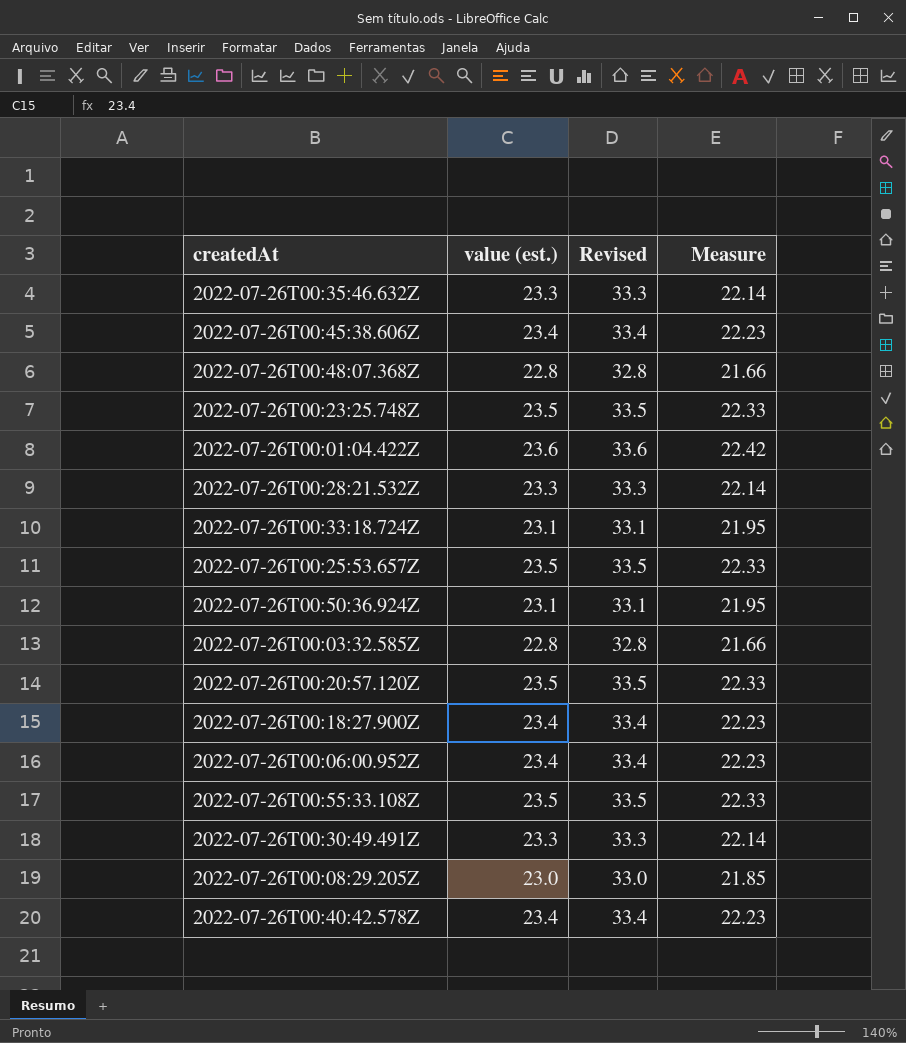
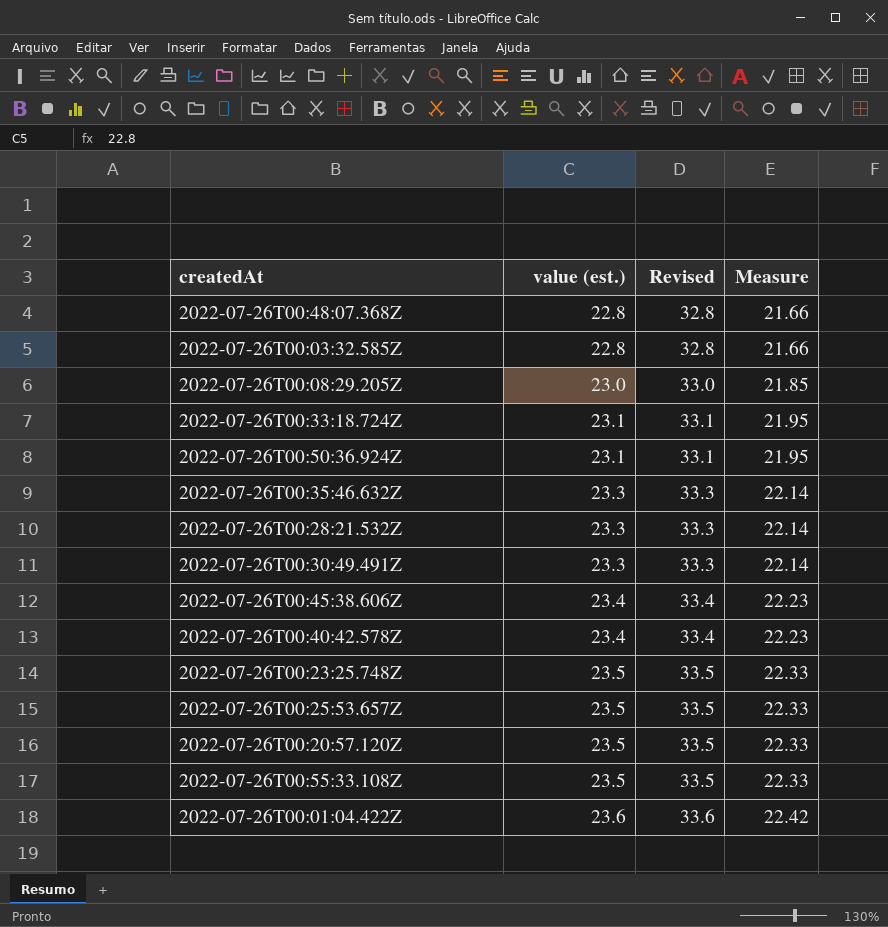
row order: none -> value (est.) ascending
row 2022-07-26T00:18:27.900Z: 23.4 | 33.4 | 22.23 -> none
row 2022-07-26T00:06:00.952Z: 23.4 | 33.4 | 22.23 -> none

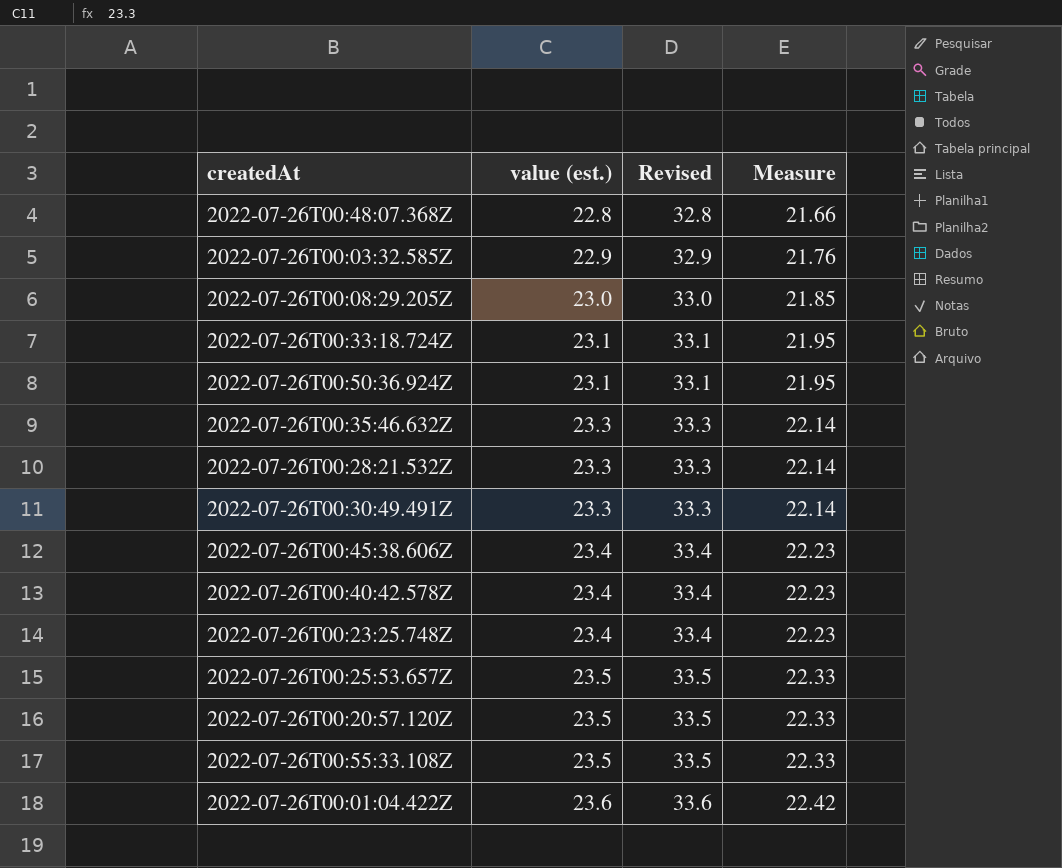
2022-07-26T00:03:32.585Z | value (est.): 22.8 -> 22.9
2022-07-26T00:03:32.585Z | Revised: 32.8 -> 32.9
2022-07-26T00:03:32.585Z | Measure: 21.66 -> 21.76
2022-07-26T00:23:25.748Z | value (est.): 23.5 -> 23.4
2022-07-26T00:23:25.748Z | Revised: 33.5 -> 33.4
2022-07-26T00:23:25.748Z | Measure: 22.33 -> 22.23

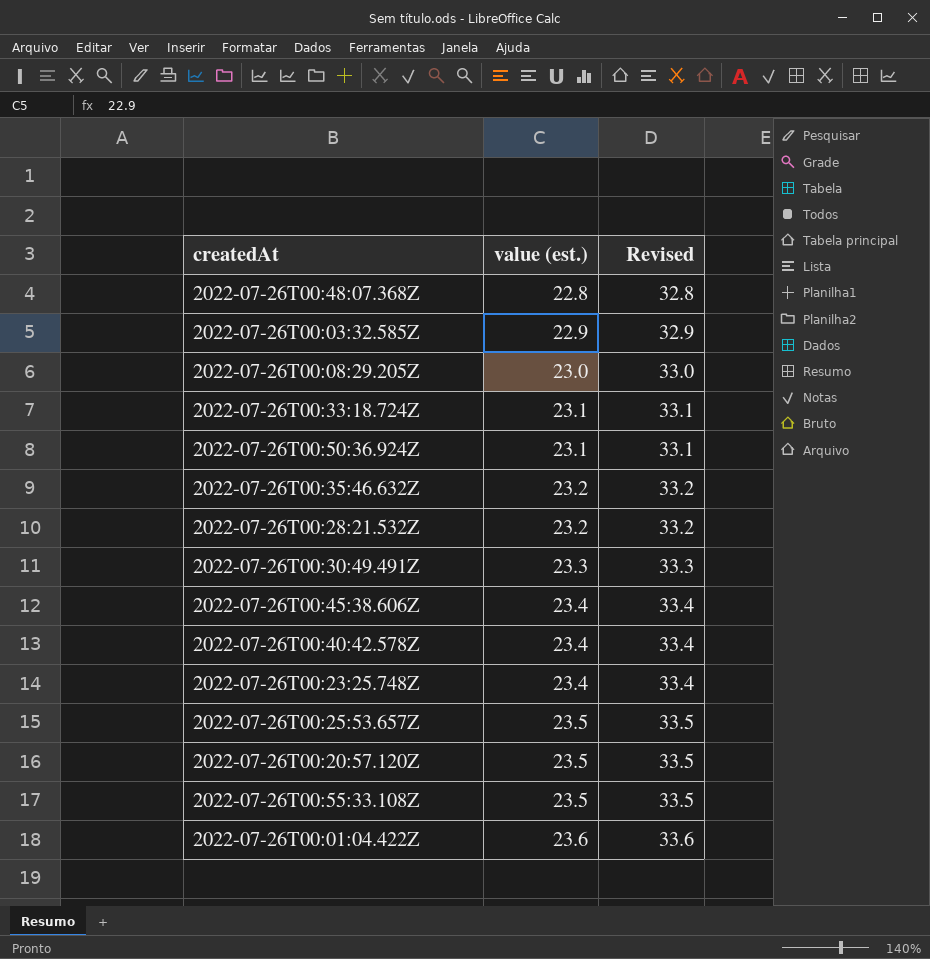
column Measure | formula: [value (est.)] * 0.95 -> none
2022-07-26T00:35:46.632Z | value (est.): 23.3 -> 23.2
2022-07-26T00:35:46.632Z | Revised: 33.3 -> 33.2
2022-07-26T00:28:21.532Z | value (est.): 23.3 -> 23.2
2022-07-26T00:28:21.532Z | Revised: 33.3 -> 33.2

